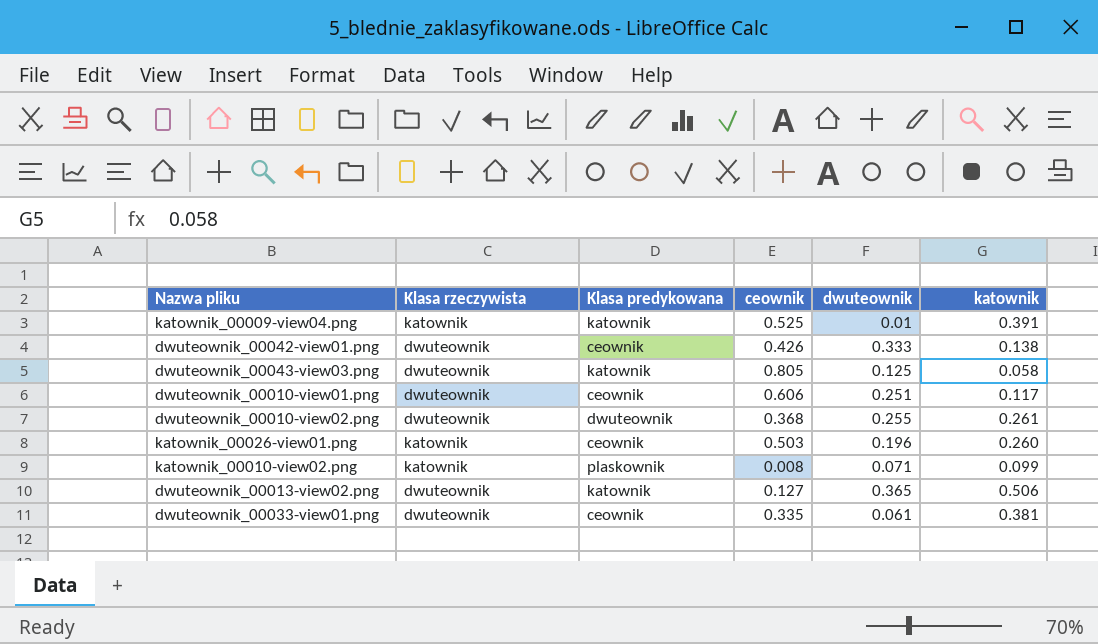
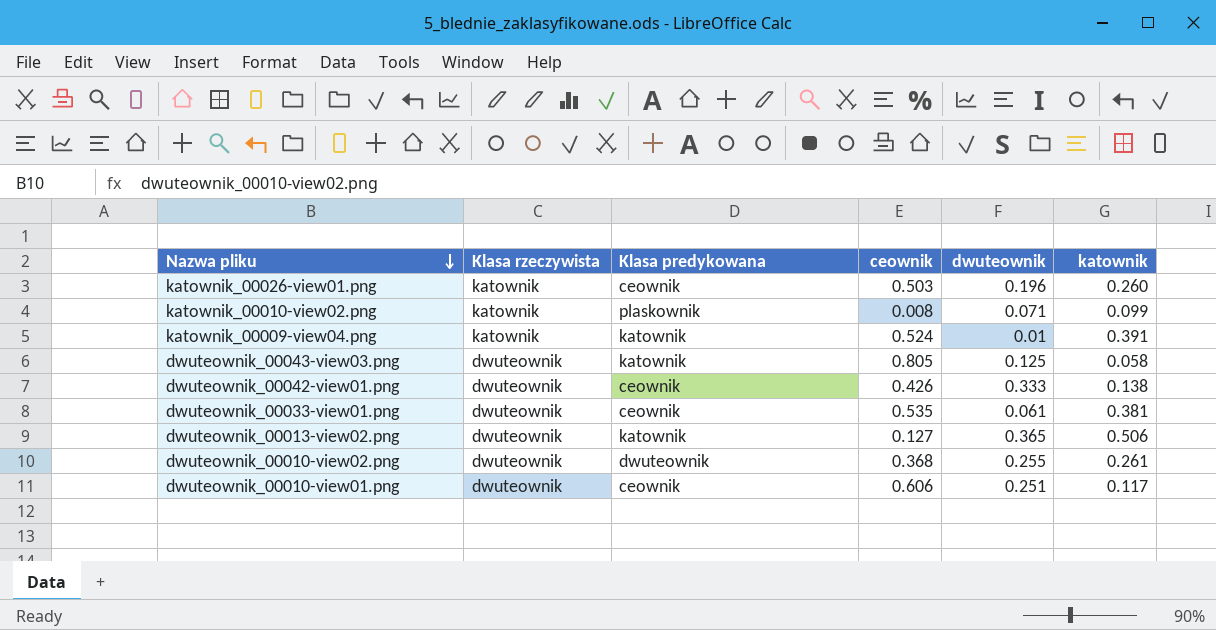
row order: none -> Nazwa pliku descending
katownik_00009-view04.png | ceownik: 0.525 -> 0.524
dwuteownik_00033-view01.png | ceownik: 0.335 -> 0.535

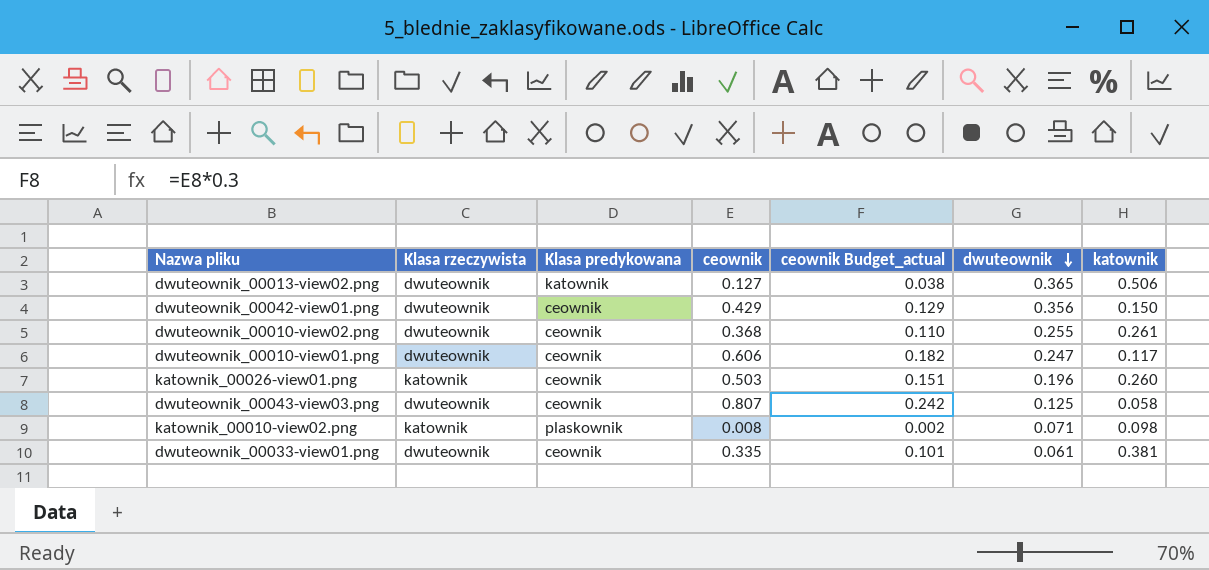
row order: Nazwa pliku descending -> dwuteownik descending
column ceownik Budget_actual | formula: none -> [ceownik] * 0.3
row katownik_00009-view04.png: katownik | katownik | 0.524 | 0.01 | 0.391 -> none
dwuteownik_00042-view01.png | ceownik: 0.426 -> 0.429
dwuteownik_00042-view01.png | dwuteownik: 0.333 -> 0.356
dwuteownik_00042-view01.png | katownik: 0.138 -> 0.150
dwuteownik_00010-view02.png | Klasa predykowana: dwuteownik -> ceownik
dwuteownik_00010-view01.png | dwuteownik: 0.251 -> 0.247
dwuteownik_00043-view03.png | Klasa predykowana: katownik -> ceownik
dwuteownik_00043-view03.png | ceownik: 0.805 -> 0.807
katownik_00010-view02.png | katownik: 0.099 -> 0.098
dwuteownik_00033-view01.png | ceownik: 0.535 -> 0.335

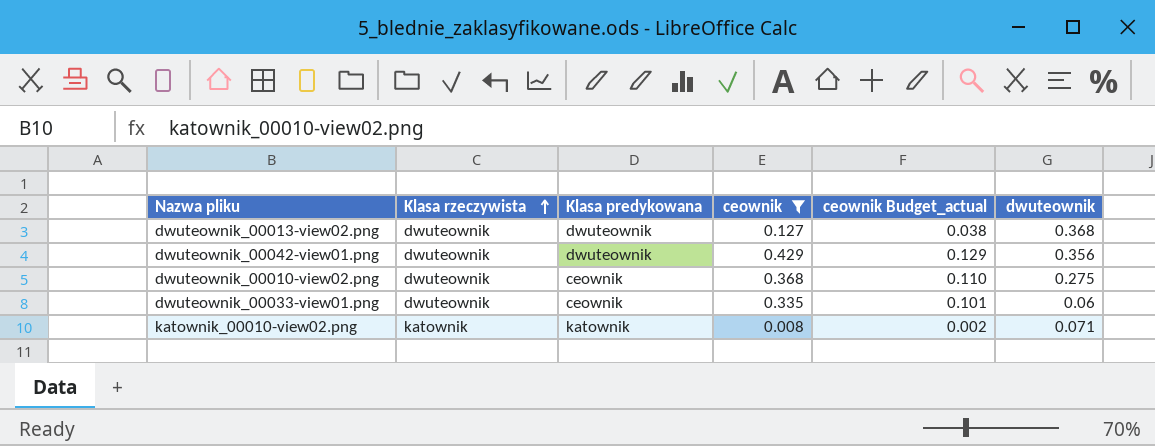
filter: none -> ceownik <= 0.429
row order: dwuteownik descending -> Klasa rzeczywista ascending
column katownik | position: 7 -> none
dwuteownik_00013-view02.png | Klasa predykowana: katownik -> dwuteownik
dwuteownik_00013-view02.png | dwuteownik: 0.365 -> 0.368
dwuteownik_00042-view01.png | Klasa predykowana: ceownik -> dwuteownik
dwuteownik_00010-view02.png | dwuteownik: 0.255 -> 0.275
dwuteownik_00033-view01.png | dwuteownik: 0.061 -> 0.06
katownik_00010-view02.png | Klasa predykowana: plaskownik -> katownik

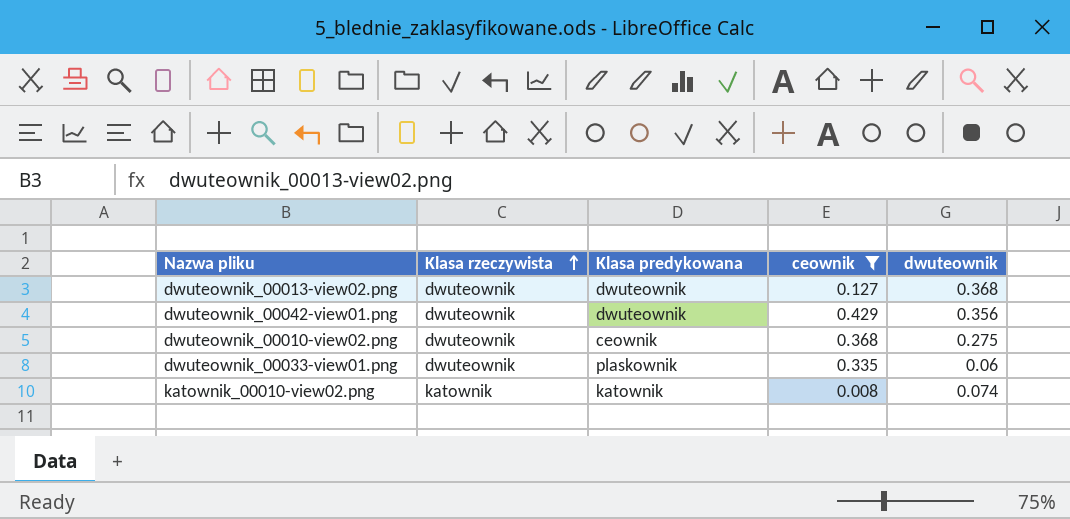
column ceownik Budget_actual | formula: [ceownik] * 0.3 -> none
dwuteownik_00033-view01.png | Klasa predykowana: ceownik -> plaskownik
katownik_00010-view02.png | dwuteownik: 0.071 -> 0.074

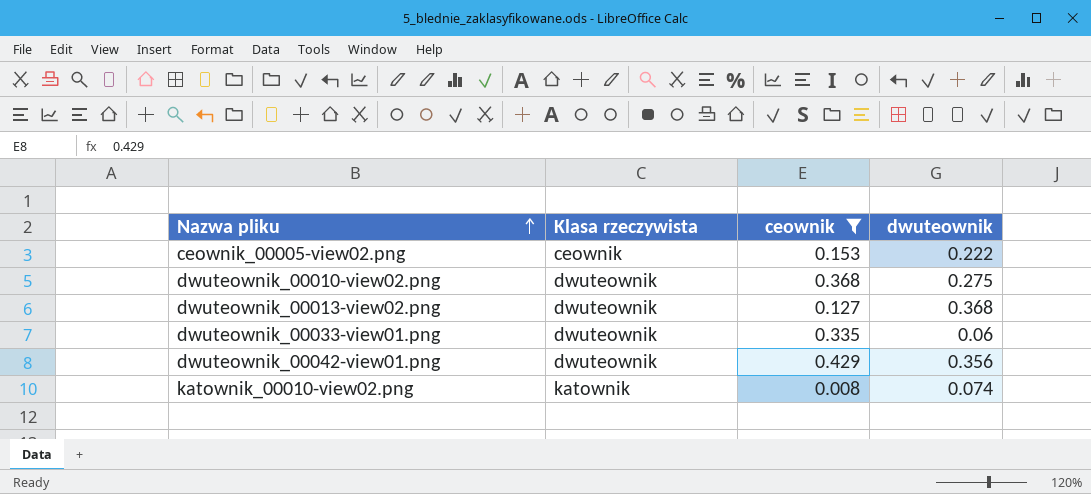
row order: Klasa rzeczywista ascending -> Nazwa pliku ascending
column Klasa predykowana | position: 3 -> none
row ceownik_00005-view02.png: none -> ceownik | 0.153 | 0.222

